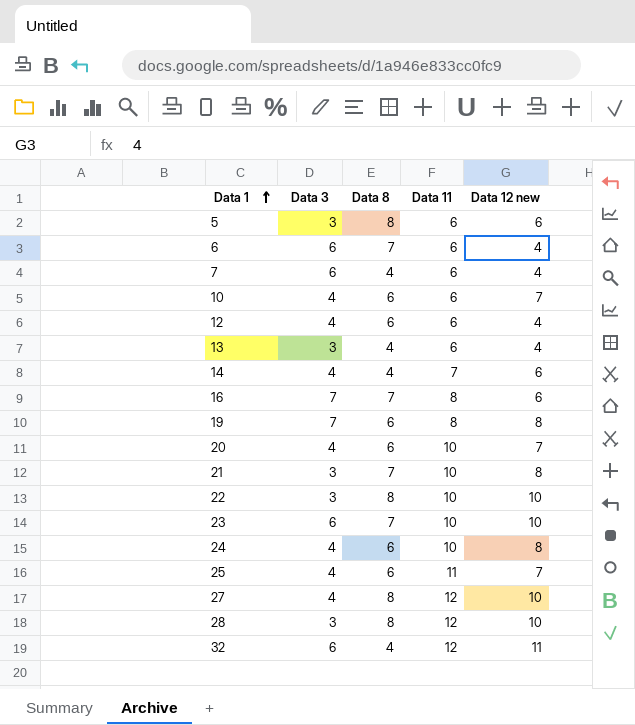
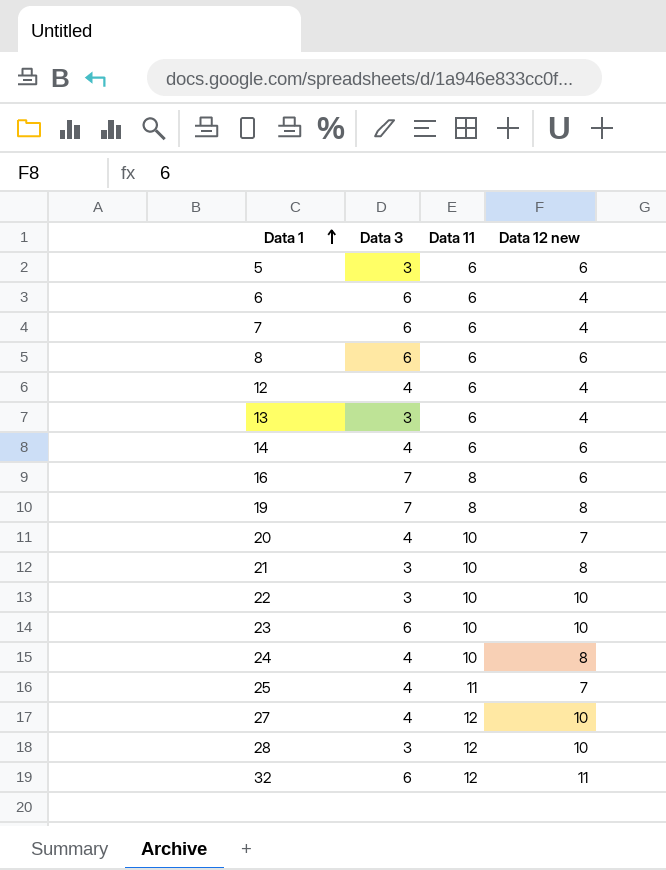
column Data 8 | position: 3 -> none
row 10: 4 | 6 | 6 | 7 -> none
row 8: none -> 6 | 6 | 6
14 | Data 11: 7 -> 6

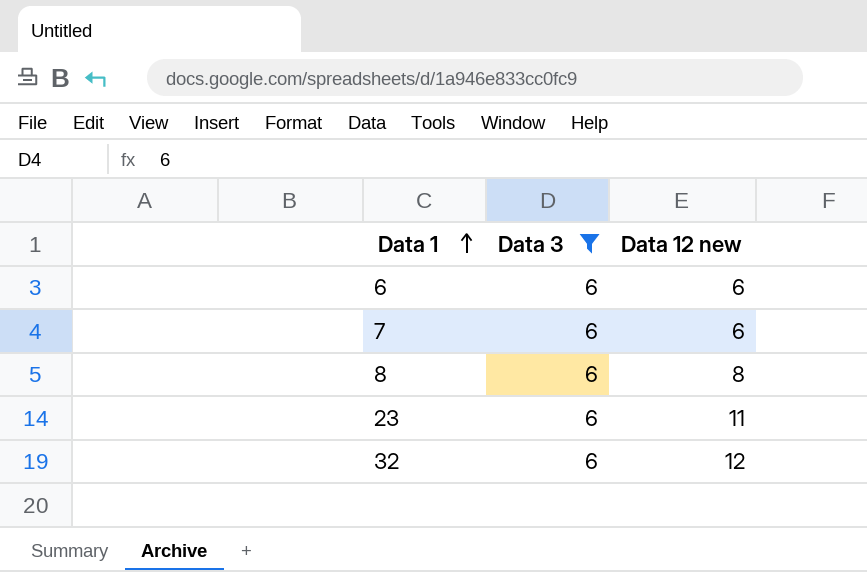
filter: none -> Data 3 = 6
column Data 11 | position: 3 -> none
6 | Data 12 new: 4 -> 6
7 | Data 12 new: 4 -> 6
8 | Data 12 new: 6 -> 8
23 | Data 12 new: 10 -> 11
32 | Data 12 new: 11 -> 12

